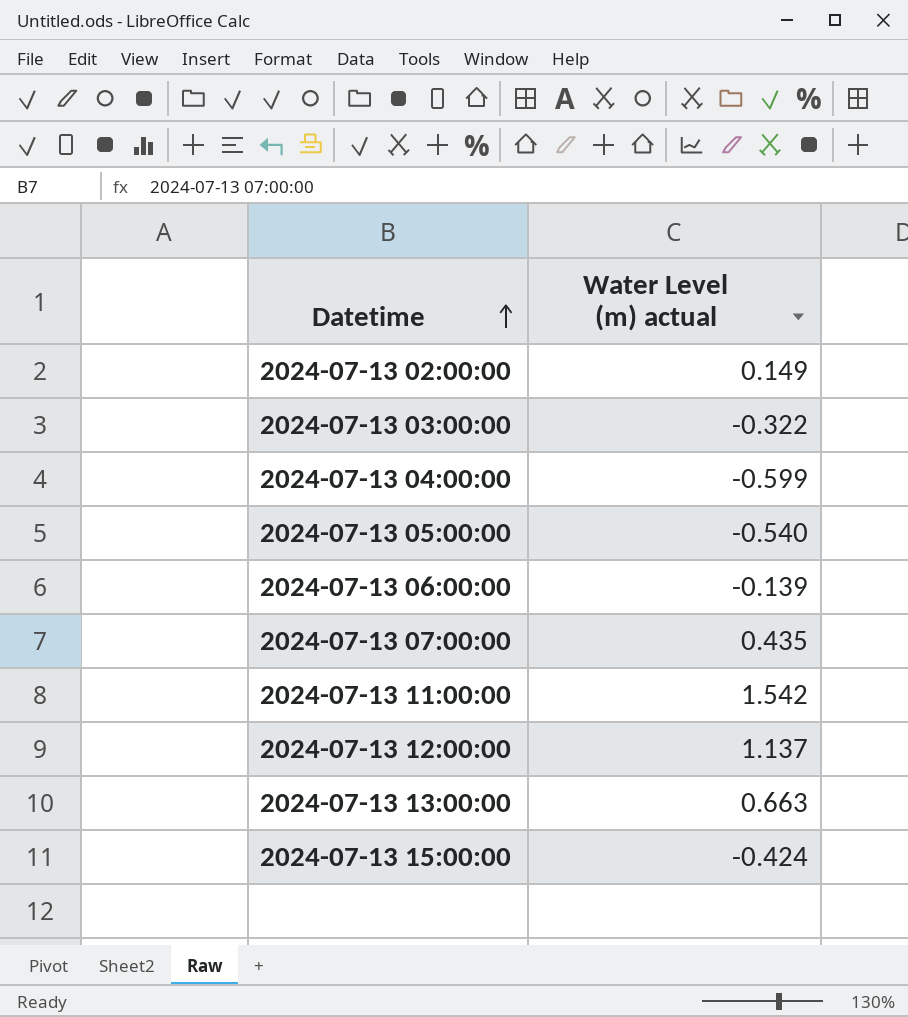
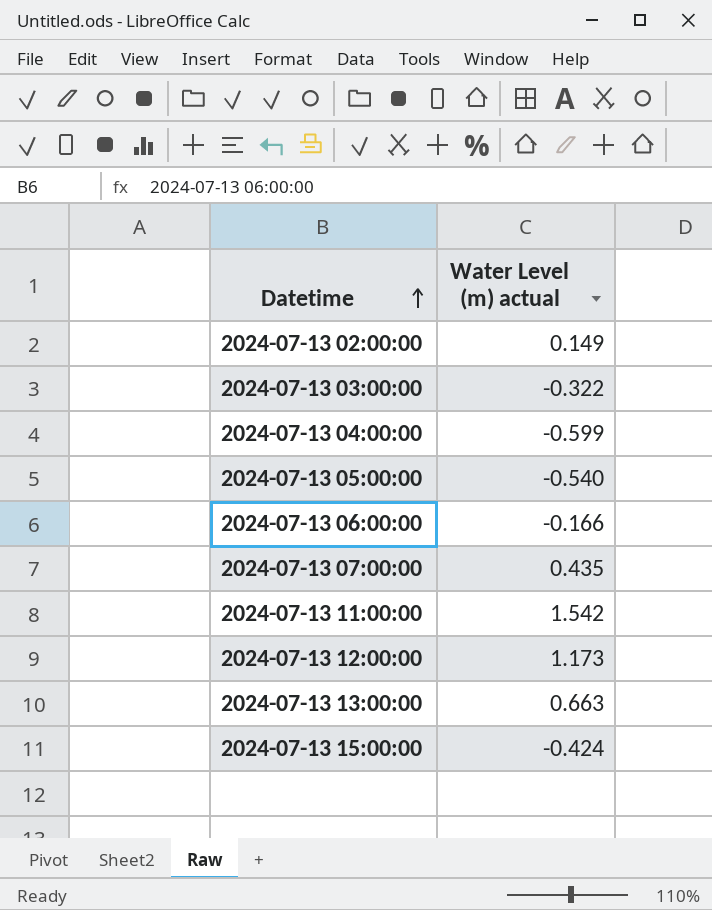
2024-07-13 06:00:00 | Water Level (m) actual: -0.139 -> -0.166
2024-07-13 12:00:00 | Water Level (m) actual: 1.137 -> 1.173

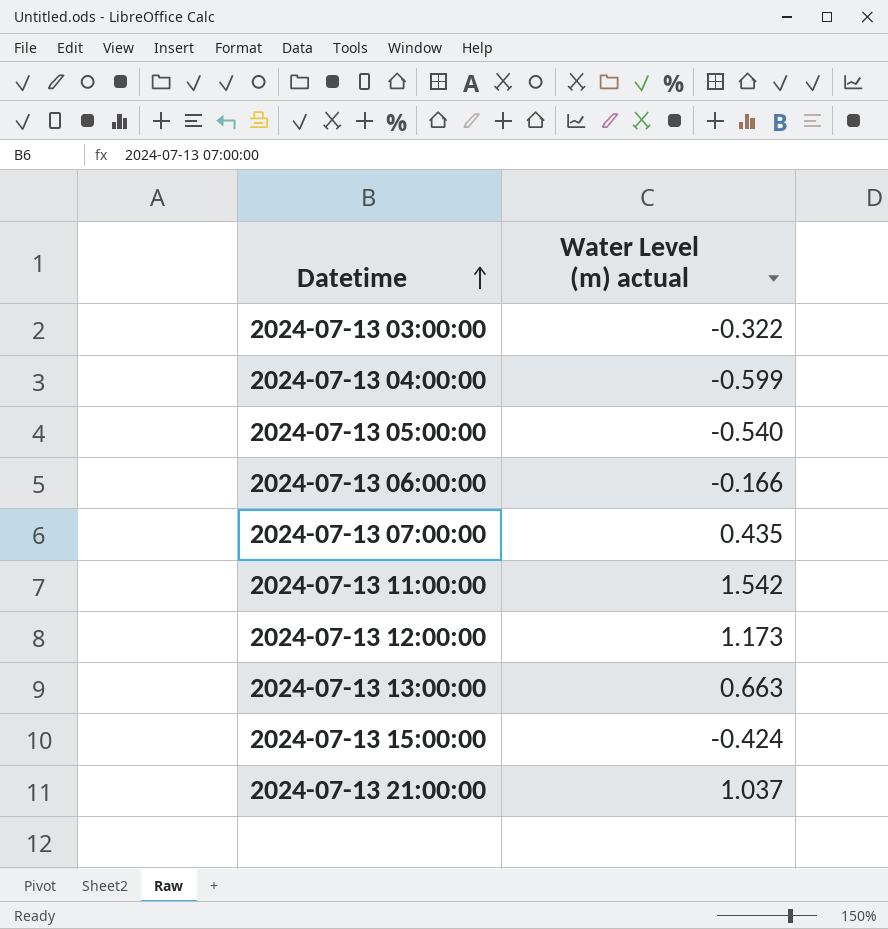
row 2024-07-13 02:00:00: 0.149 -> none
row 2024-07-13 21:00:00: none -> 1.037

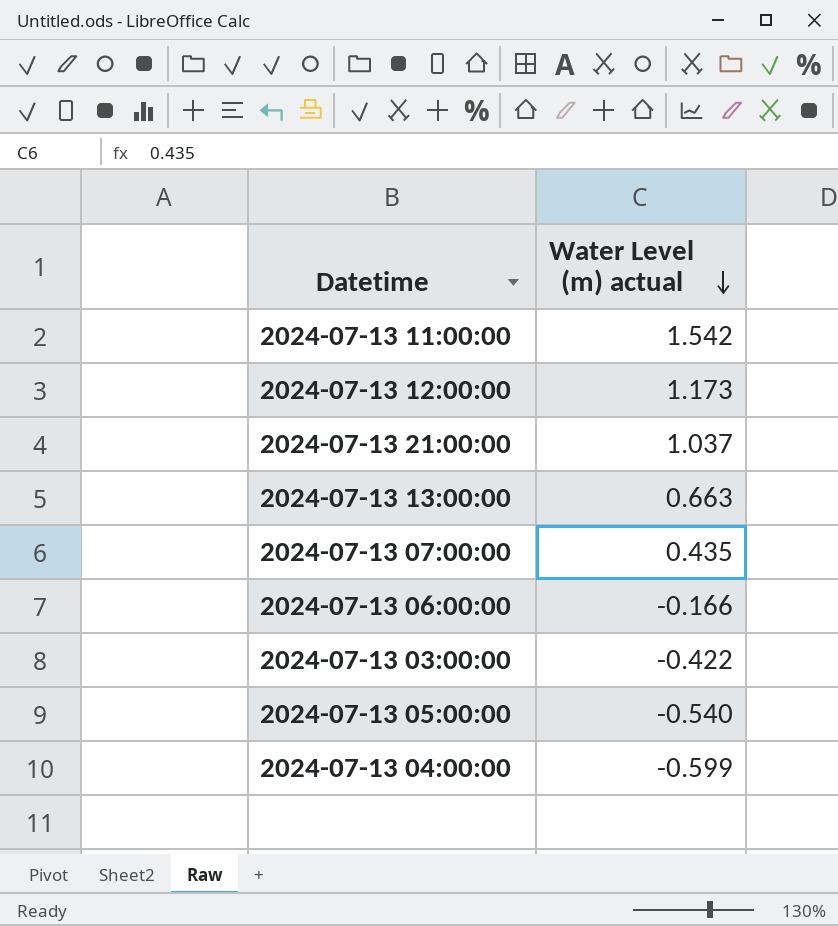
row order: Datetime ascending -> Water Level (m) actual descending
row 2024-07-13 15:00:00: -0.424 -> none
2024-07-13 03:00:00 | Water Level (m) actual: -0.322 -> -0.422

